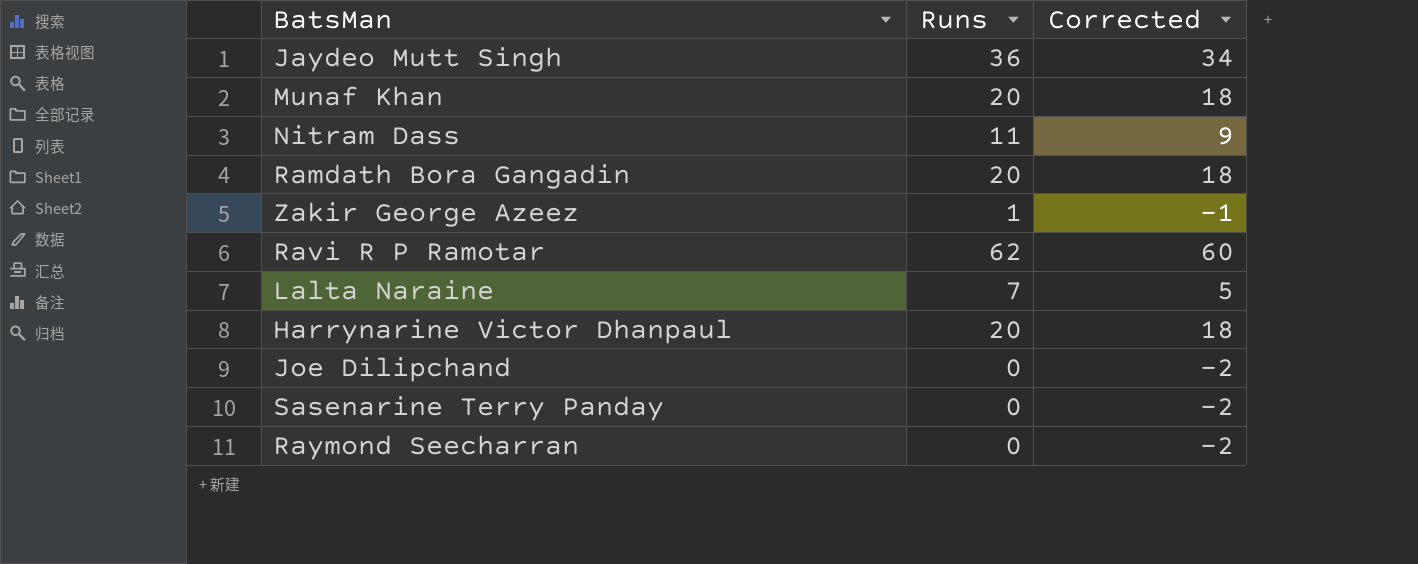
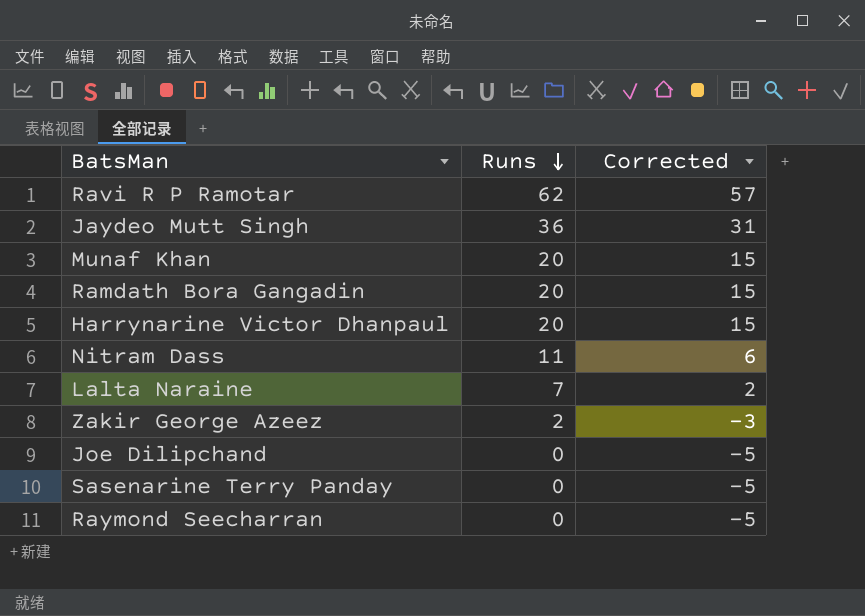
row order: none -> Runs descending
column Corrected | formula: [Runs] - 2 -> [Runs] - 5
Zakir George Azeez | Runs: 1 -> 2

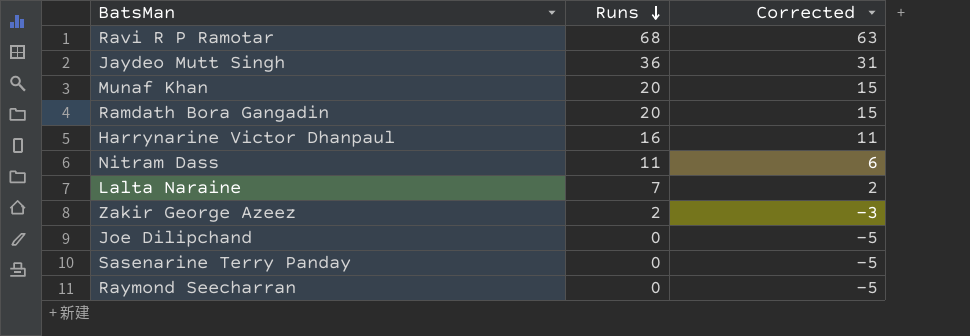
Ravi R P Ramotar | Runs: 62 -> 68
Ravi R P Ramotar | Corrected: 57 -> 63
Harrynarine Victor Dhanpaul | Runs: 20 -> 16
Harrynarine Victor Dhanpaul | Corrected: 15 -> 11

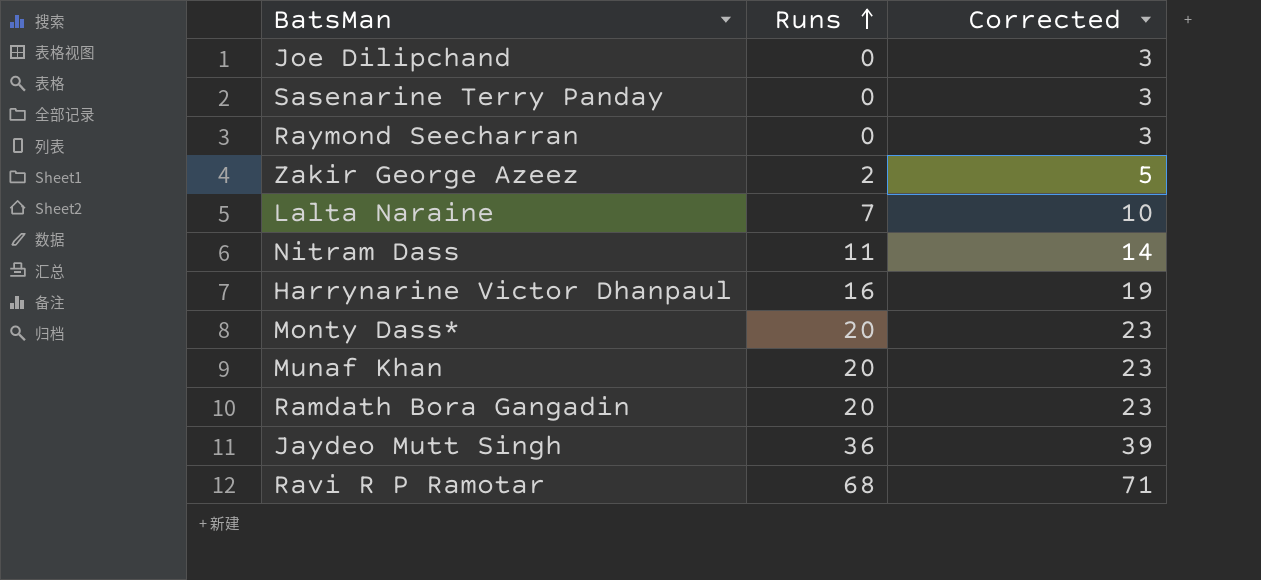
row order: Runs descending -> Runs ascending
column Corrected | formula: [Runs] - 5 -> [Runs] + 3
row Monty Dass*: none -> 20 | 23

